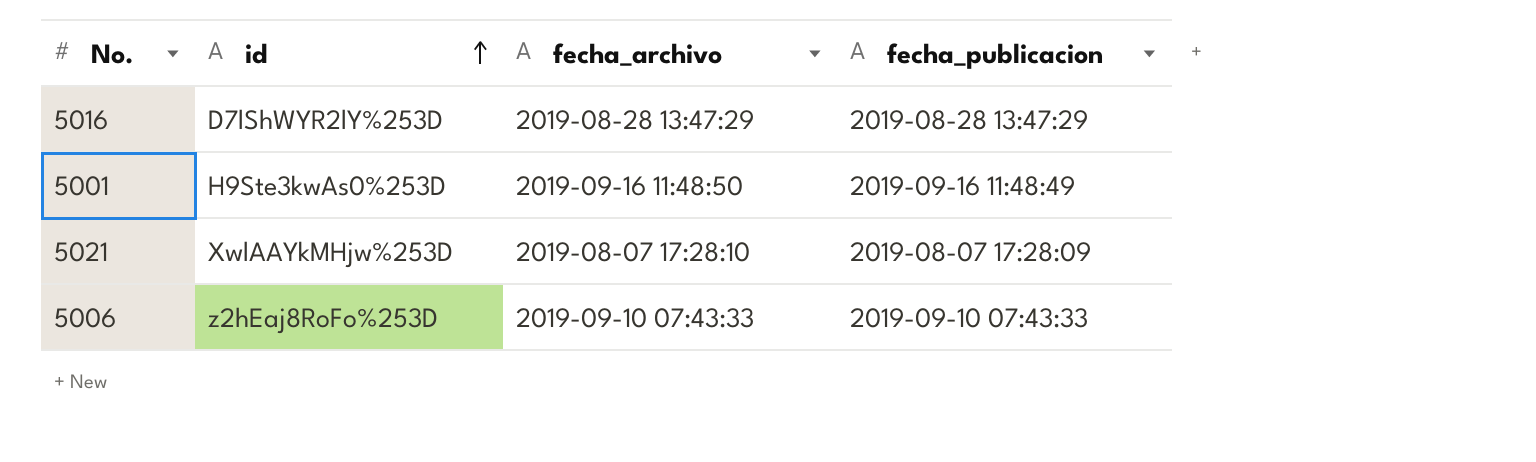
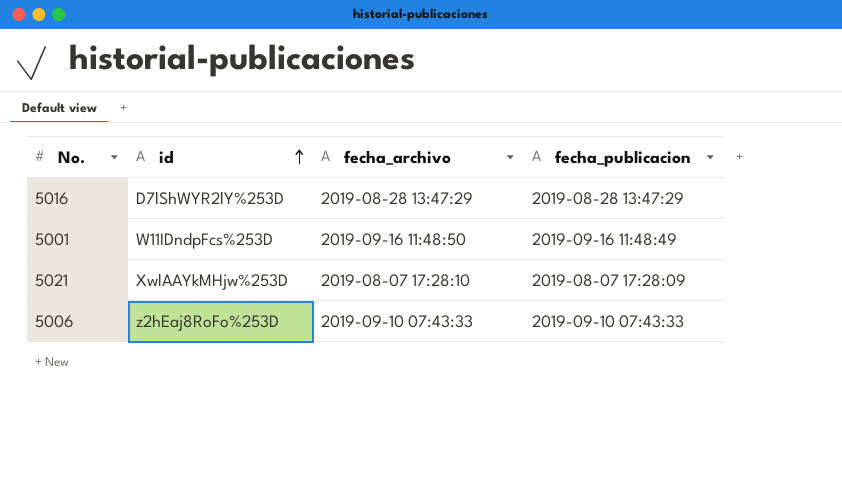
5001 | id: H9Ste3kwAs0%253D -> W11IDndpFcs%253D

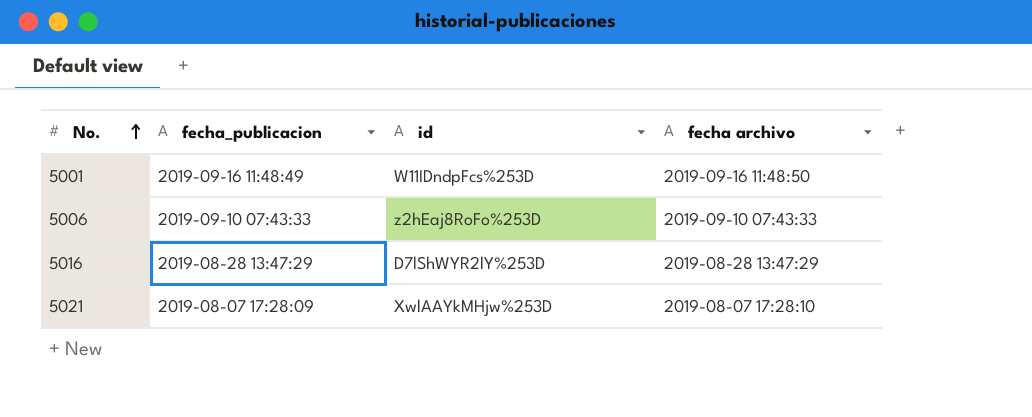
row order: id ascending -> No. ascending
column fecha_publicacion | position: 4 -> 2
column name: fecha_archivo -> fecha archivo

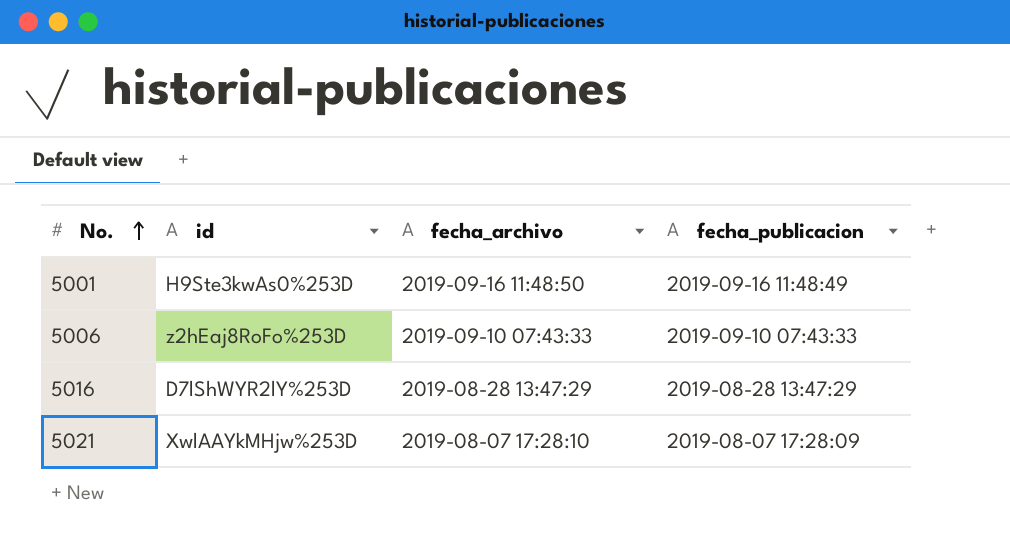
column name: fecha archivo -> fecha_archivo
column fecha_publicacion | position: 2 -> 4
5001 | id: W11IDndpFcs%253D -> H9Ste3kwAs0%253D

